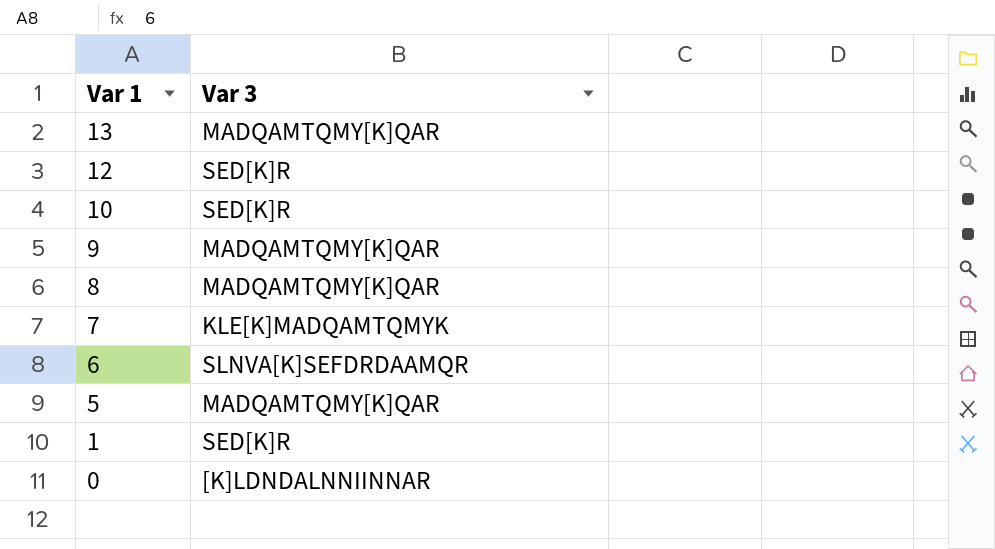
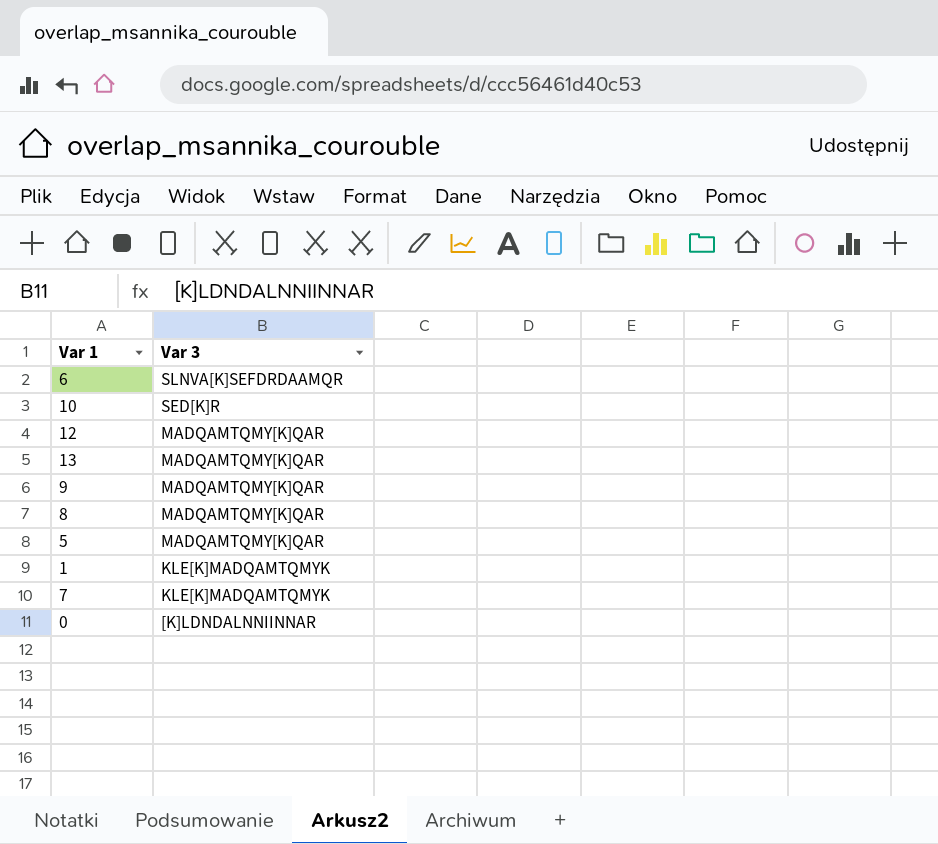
row order: Var 1 descending -> Var 3 descending
12 | Var 3: SED[K]R -> MADQAMTQMY[K]QAR
1 | Var 3: SED[K]R -> KLE[K]MADQAMTQMYK

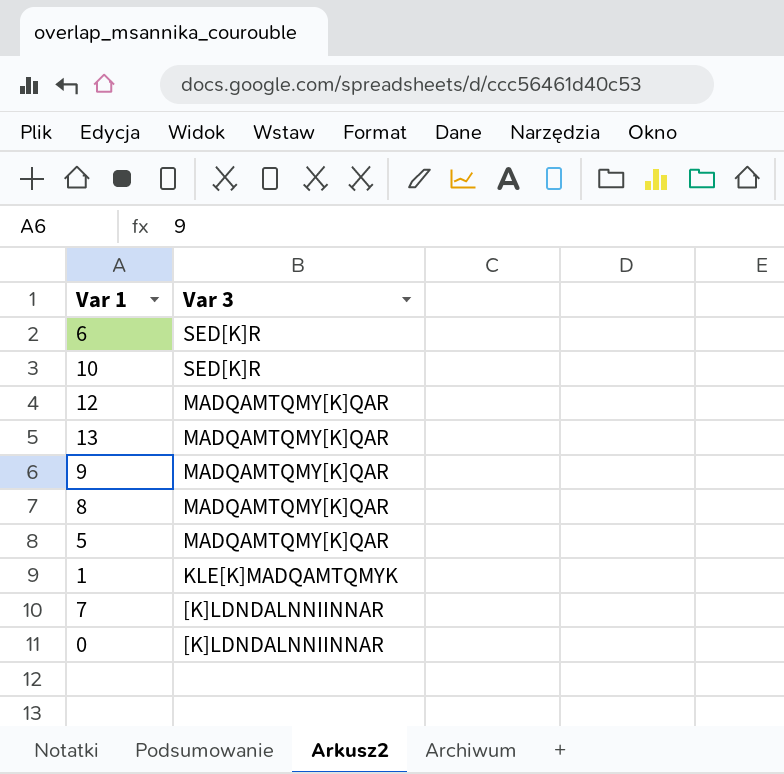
6 | Var 3: SLNVA[K]SEFDRDAAMQR -> SED[K]R
7 | Var 3: KLE[K]MADQAMTQMYK -> [K]LDNDALNNIINNAR

